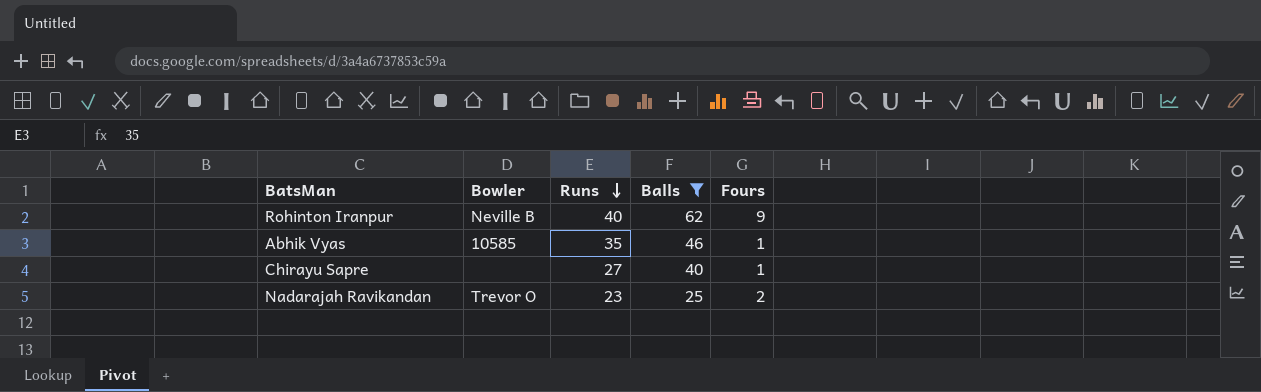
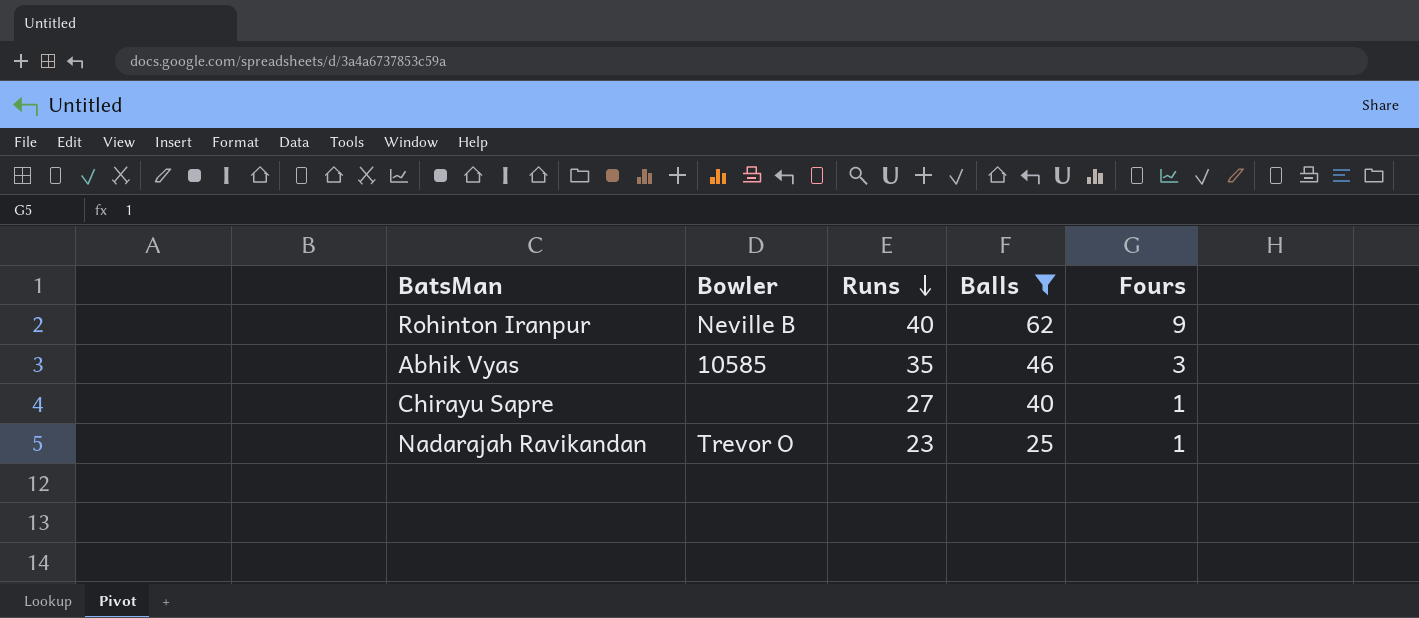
Abhik Vyas | Fours: 1 -> 3
Nadarajah Ravikandan | Fours: 2 -> 1

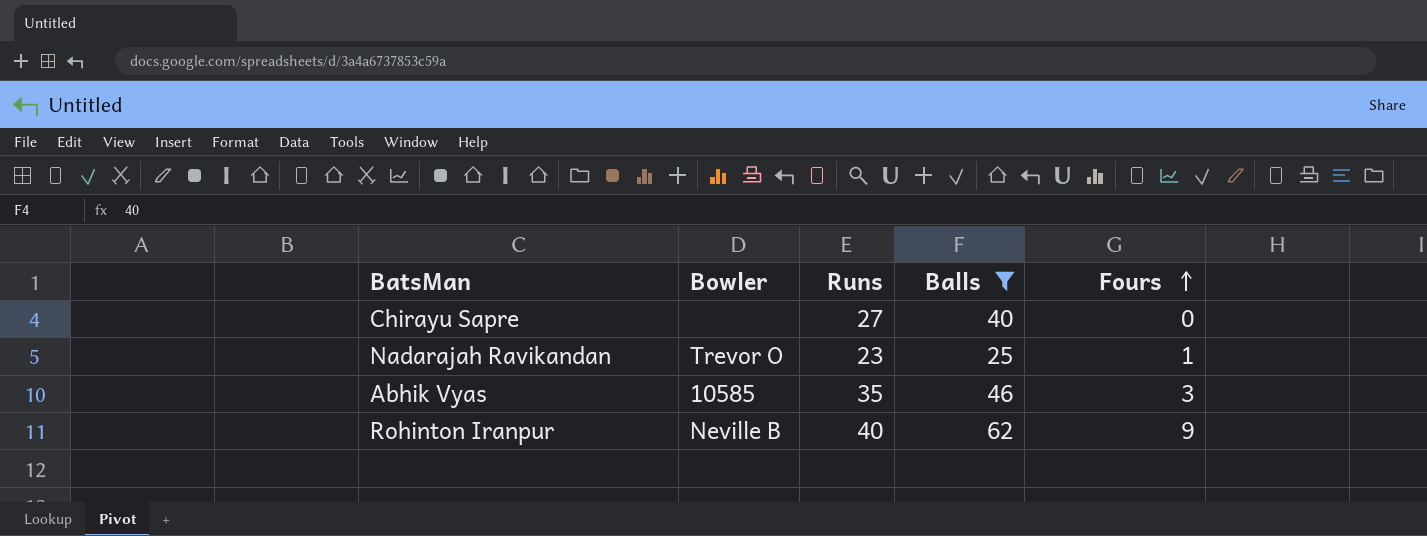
row order: Runs descending -> Fours ascending
Chirayu Sapre | Fours: 1 -> 0

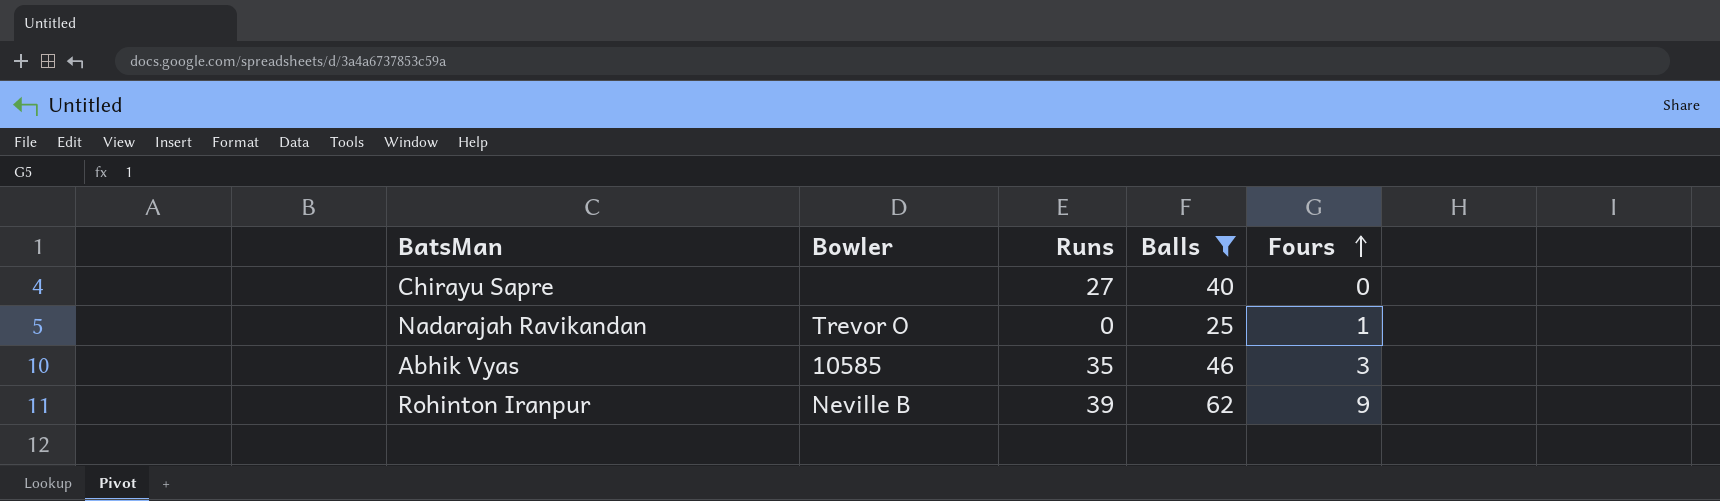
Nadarajah Ravikandan | Runs: 23 -> 0
Rohinton Iranpur | Runs: 40 -> 39

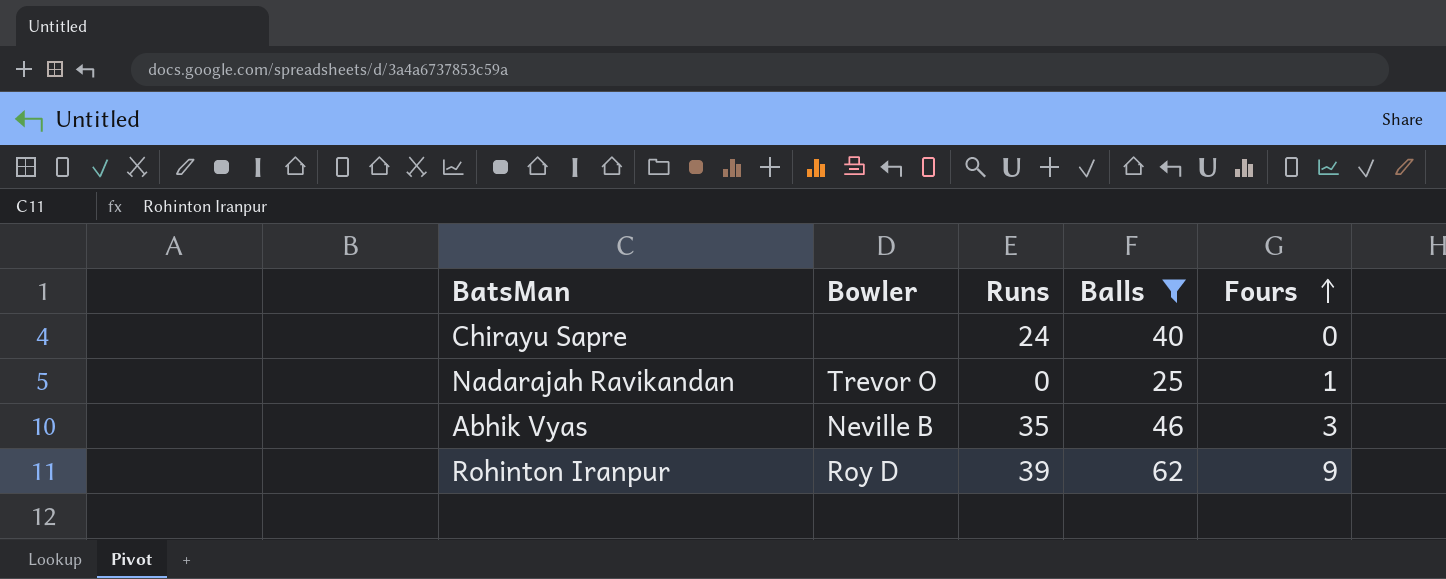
Chirayu Sapre | Runs: 27 -> 24
Abhik Vyas | Bowler: 10585 -> Neville B
Rohinton Iranpur | Bowler: Neville B -> Roy D

